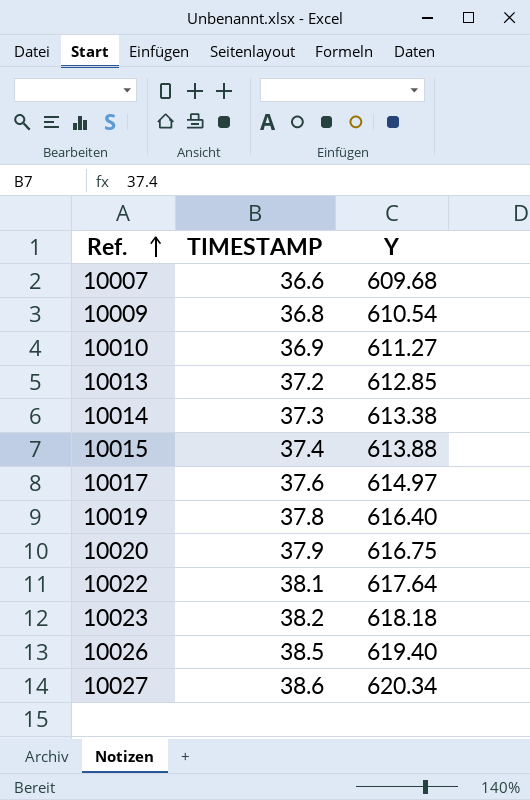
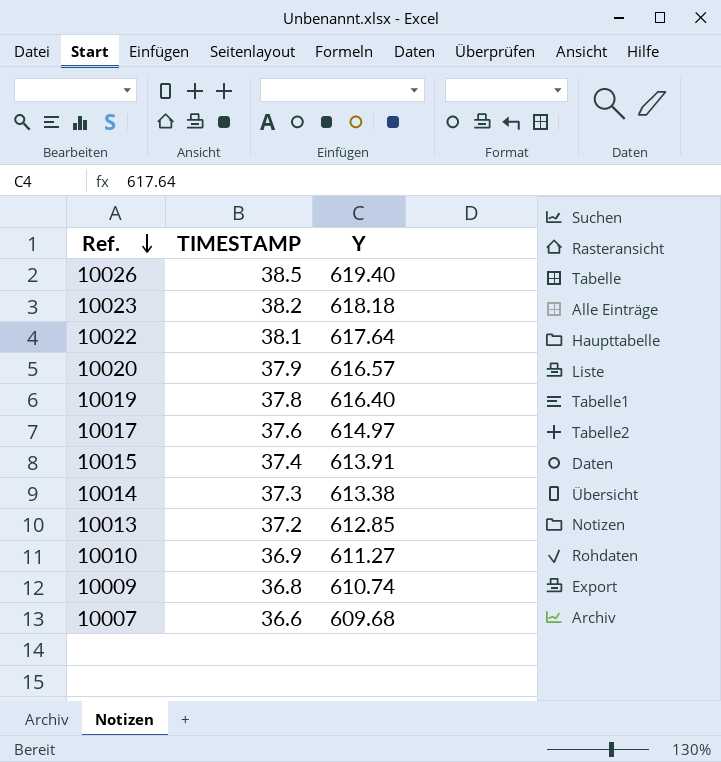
row order: Ref. ascending -> Ref. descending
row 10027: 38.6 | 620.34 -> none
10020 | Y: 616.75 -> 616.57
10015 | Y: 613.88 -> 613.91
10009 | Y: 610.54 -> 610.74

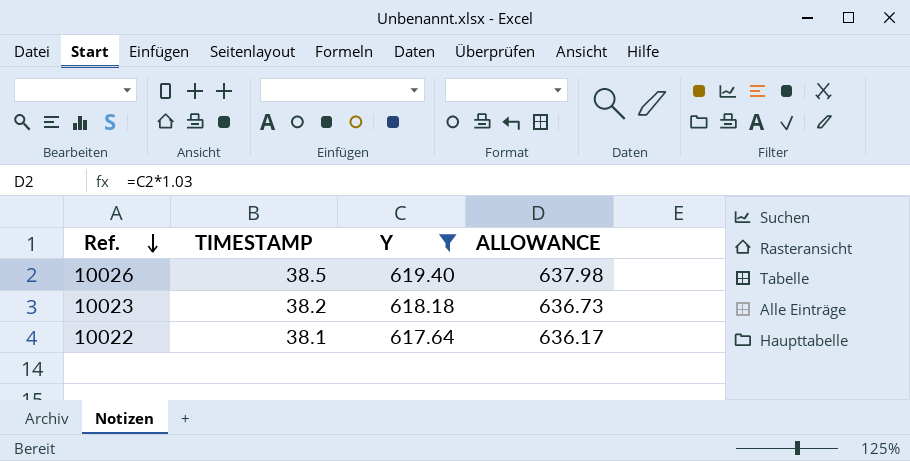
filter: none -> Y >= 617.64
column ALLOWANCE | formula: none -> [Y] * 1.03

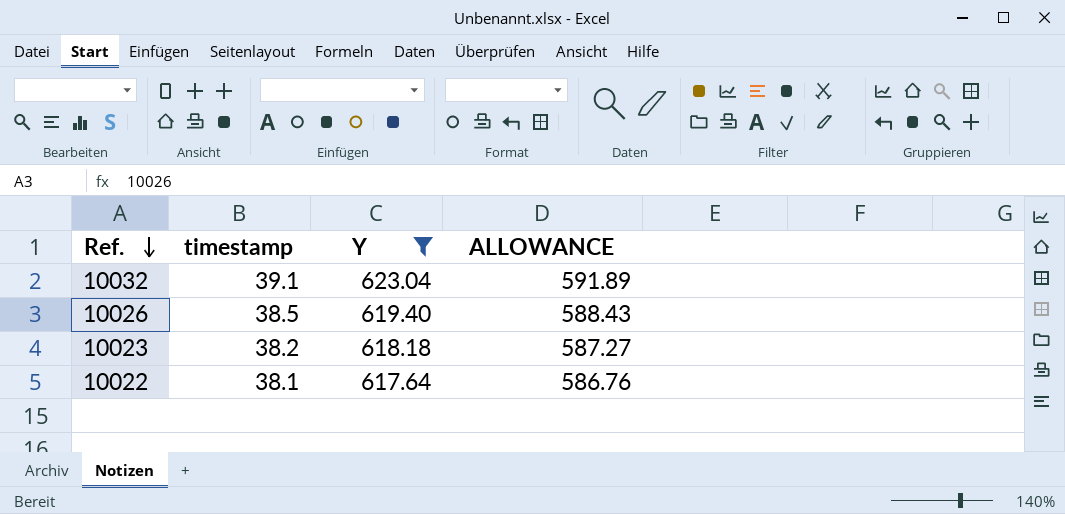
column name: TIMESTAMP -> timestamp
column ALLOWANCE | formula: [Y] * 1.03 -> [Y] * 0.95
row 10032: none -> 39.1 | 623.04 | 591.89

